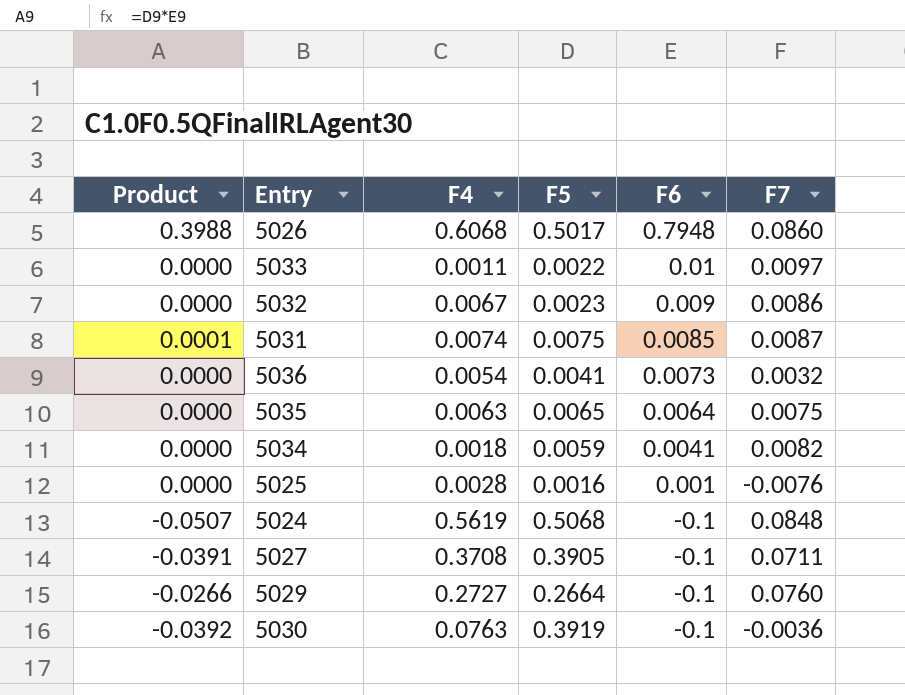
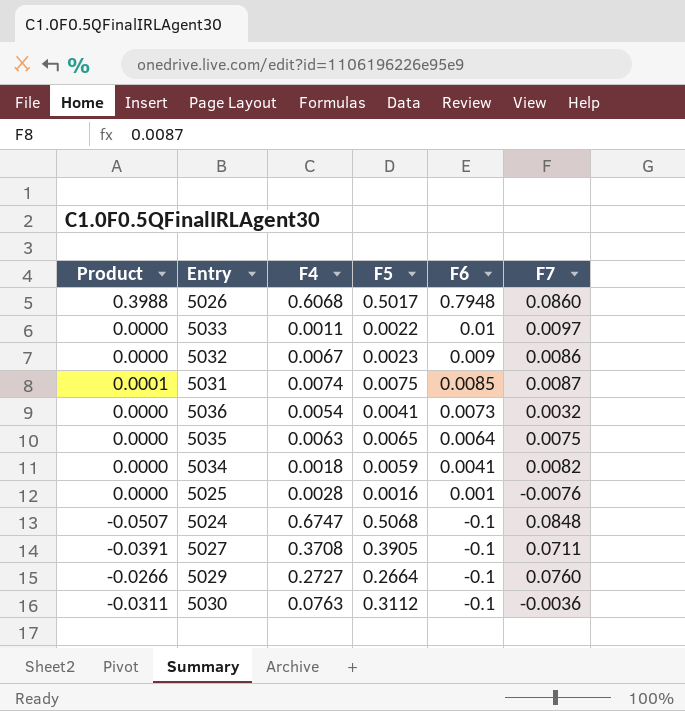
5024 | F4: 0.5619 -> 0.6747
5030 | Product: -0.0392 -> -0.0311
5030 | F5: 0.3919 -> 0.3112

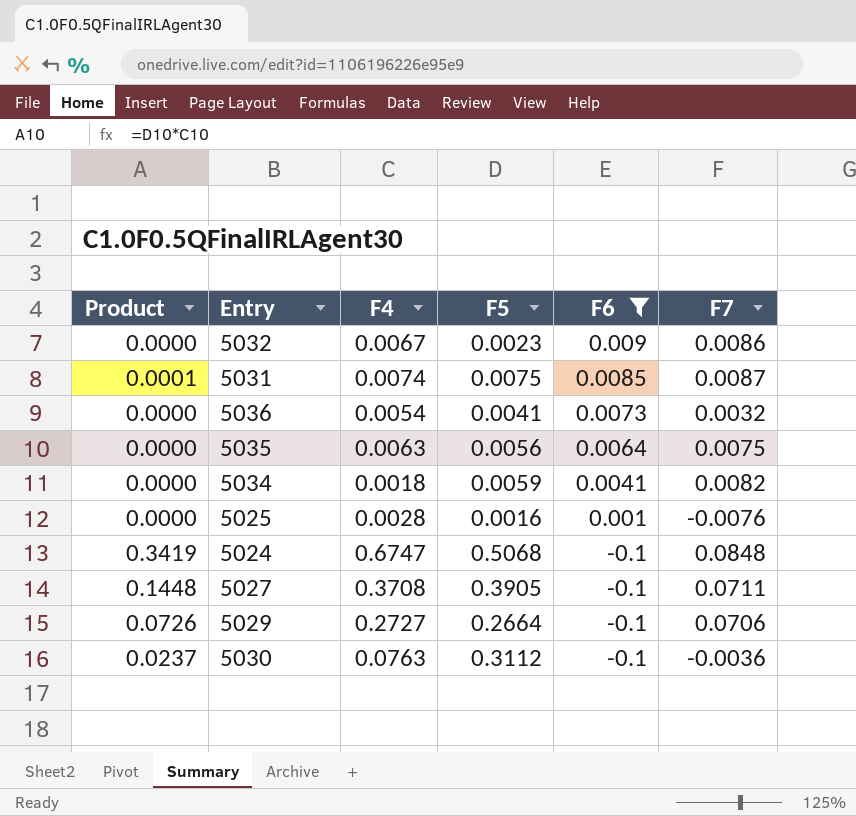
filter: none -> F6 <= 0.009
column Product | formula: [F5] * [F6] -> [F4] * [F5]
5035 | F5: 0.0065 -> 0.0056
5029 | F7: 0.0760 -> 0.0706

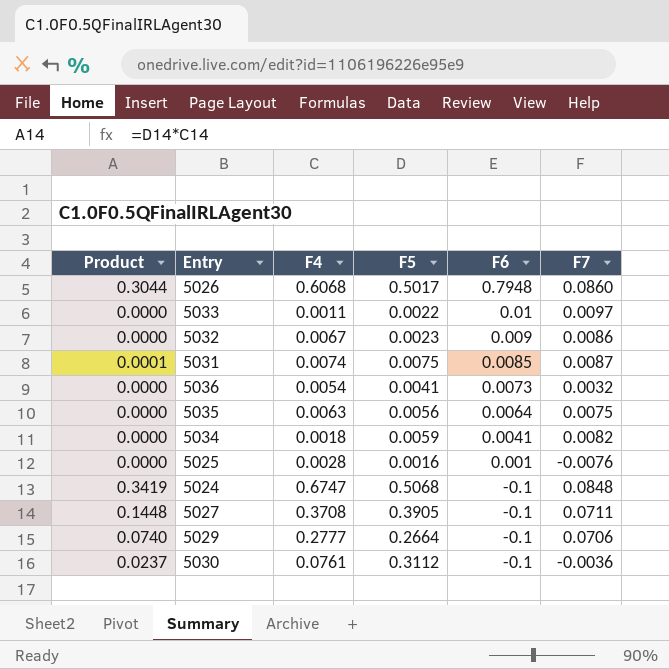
filter: F6 <= 0.009 -> none
5029 | Product: 0.0726 -> 0.0740
5029 | F4: 0.2727 -> 0.2777
5030 | F4: 0.0763 -> 0.0761

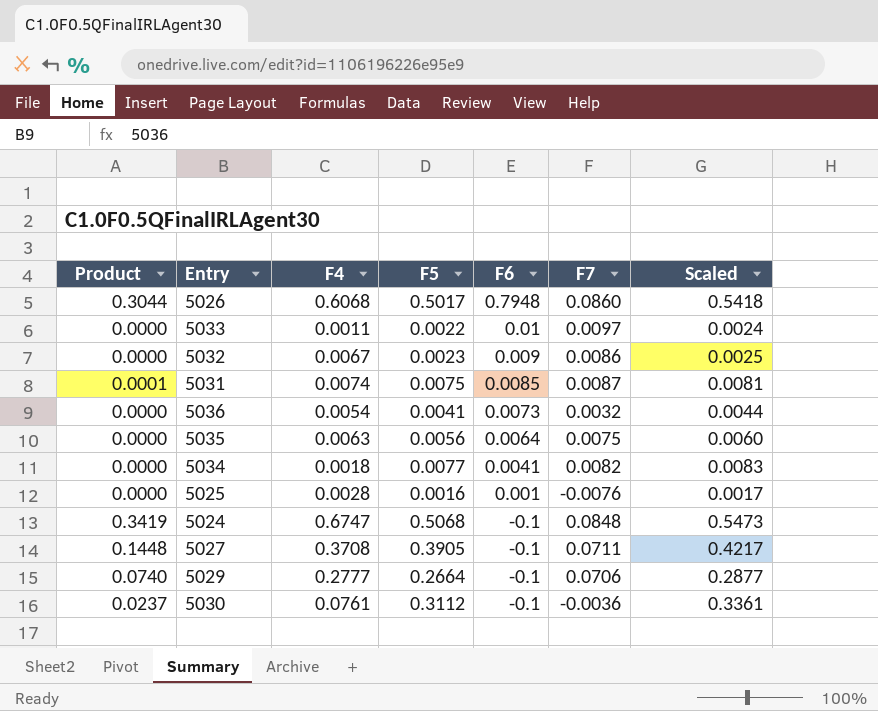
column Scaled | formula: none -> [F5] * 1.08
5034 | F5: 0.0059 -> 0.0077

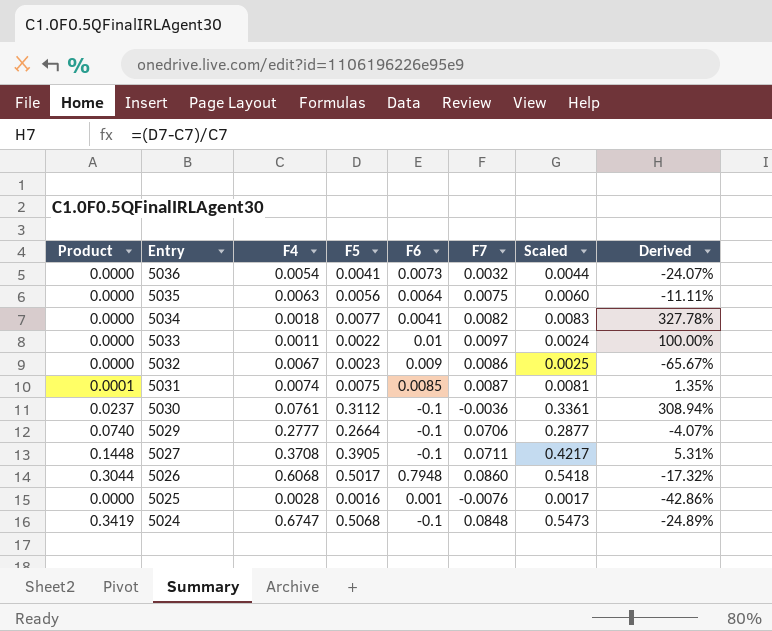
row order: F6 descending -> Entry descending
column Derived | formula: none -> ([F5] - [F4]) / [F4]

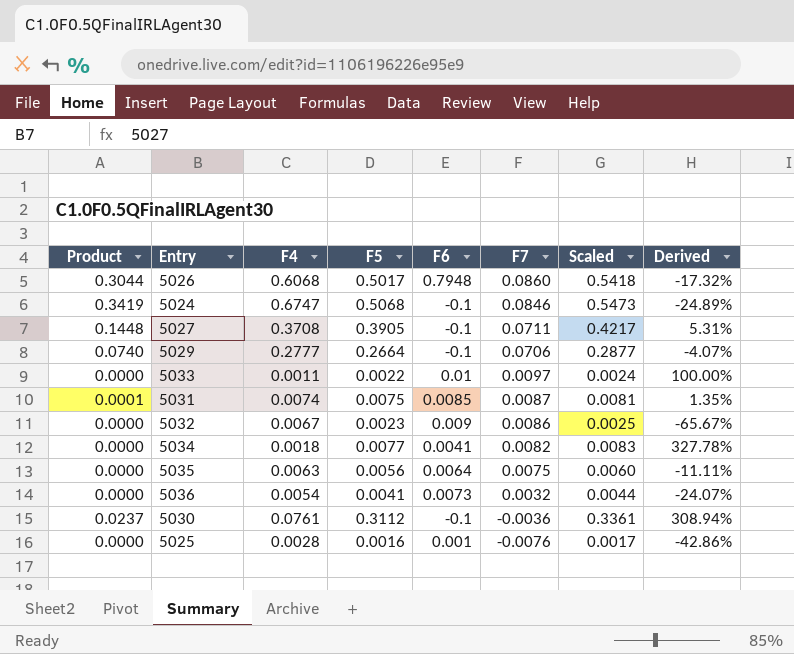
row order: Entry descending -> F7 descending
5024 | F7: 0.0848 -> 0.0846

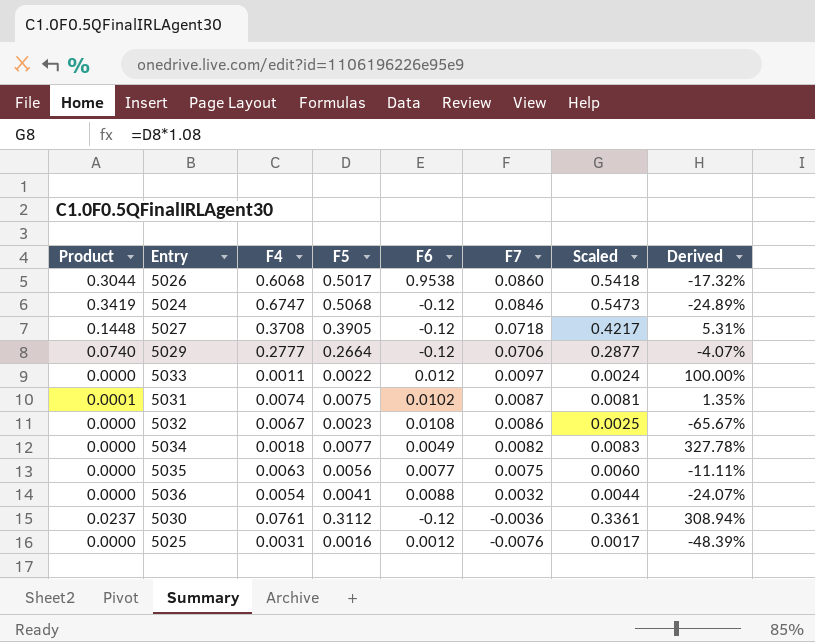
5026 | F6: 0.7948 -> 0.9538
5024 | F6: -0.1 -> -0.12
5027 | F6: -0.1 -> -0.12
5027 | F7: 0.0711 -> 0.0718
5029 | F6: -0.1 -> -0.12
5033 | F6: 0.01 -> 0.012
5031 | F6: 0.0085 -> 0.0102
5032 | F6: 0.009 -> 0.0108
5034 | F6: 0.0041 -> 0.0049
5035 | F6: 0.0064 -> 0.0077
5036 | F6: 0.0073 -> 0.0088
5030 | F6: -0.1 -> -0.12
5025 | F4: 0.0028 -> 0.0031
5025 | F6: 0.001 -> 0.0012
5025 | Derived: -42.86% -> -48.39%

